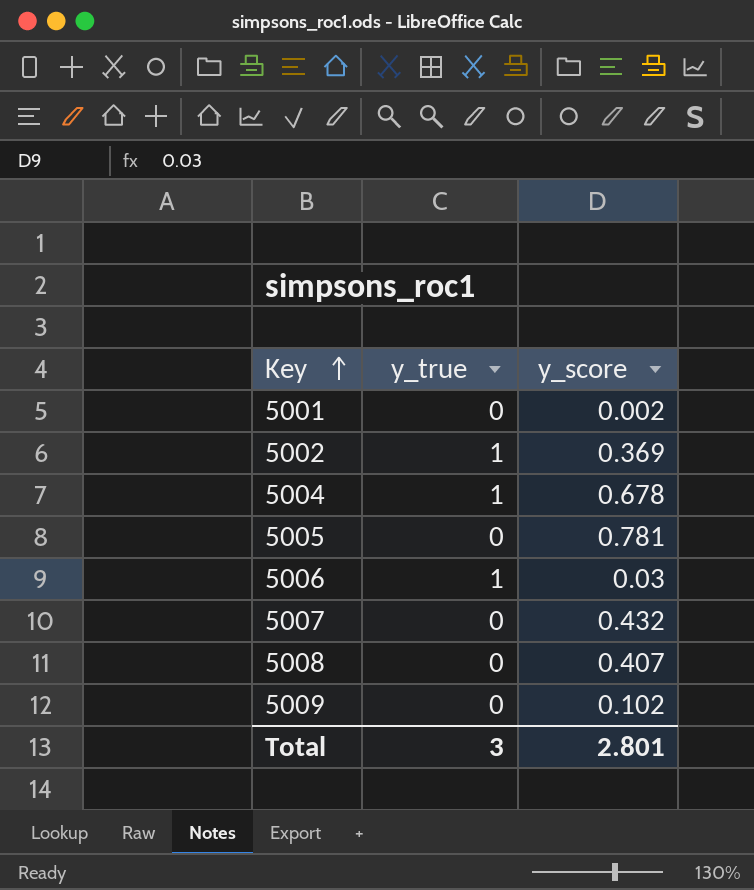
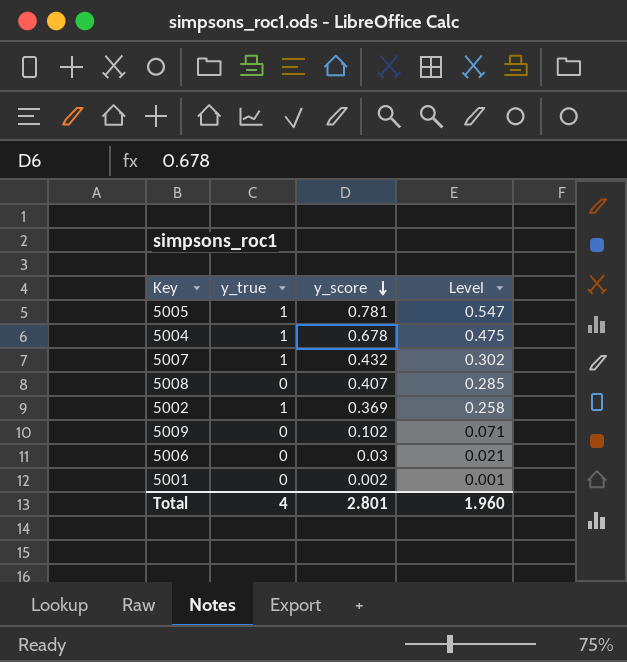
row order: Key ascending -> y_score descending
column Level | formula: none -> [y_score] * 0.7
5005 | y_true: 0 -> 1
5007 | y_true: 0 -> 1
5006 | y_true: 1 -> 0
Total | y_true: 3 -> 4

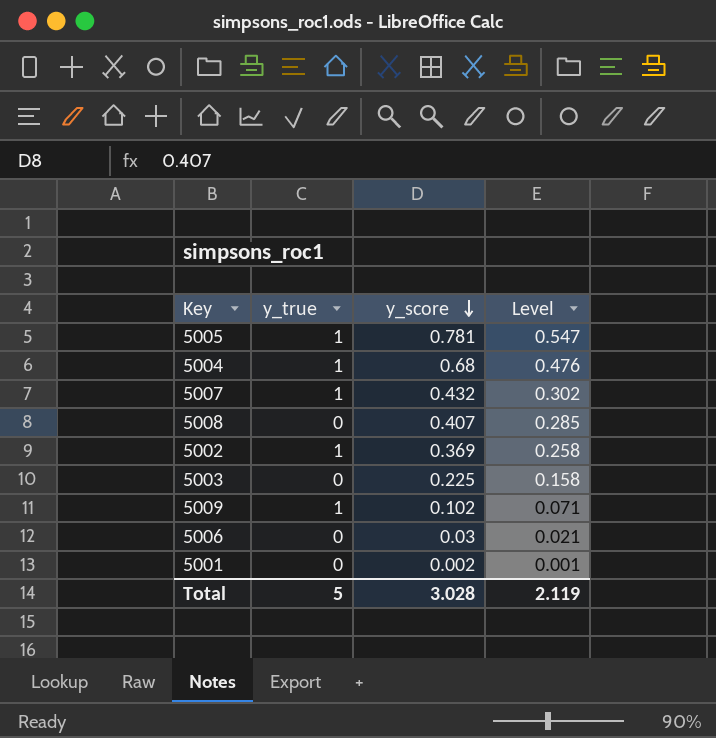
5004 | y_score: 0.678 -> 0.68
5004 | Level: 0.475 -> 0.476
row 5003: none -> 0 | 0.225 | 0.158
5009 | y_true: 0 -> 1
Total | y_true: 4 -> 5
Total | y_score: 2.801 -> 3.028
Total | Level: 1.960 -> 2.119

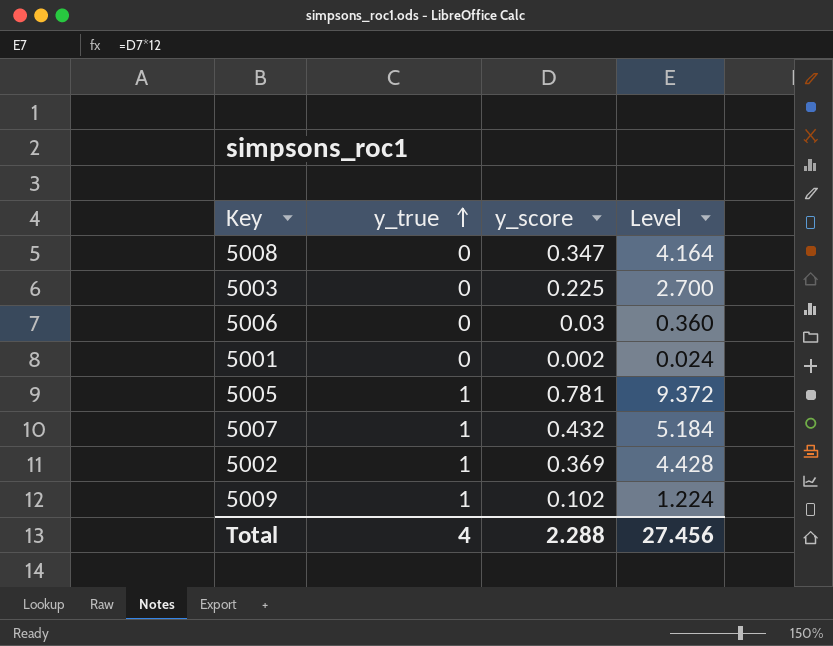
row order: y_score descending -> y_true ascending
column Level | formula: [y_score] * 0.7 -> [y_score] * 12
row 5004: 1 | 0.68 | 0.476 -> none
5008 | y_score: 0.407 -> 0.347
Total | y_true: 5 -> 4
Total | y_score: 3.028 -> 2.288
Total | Level: 2.119 -> 27.456

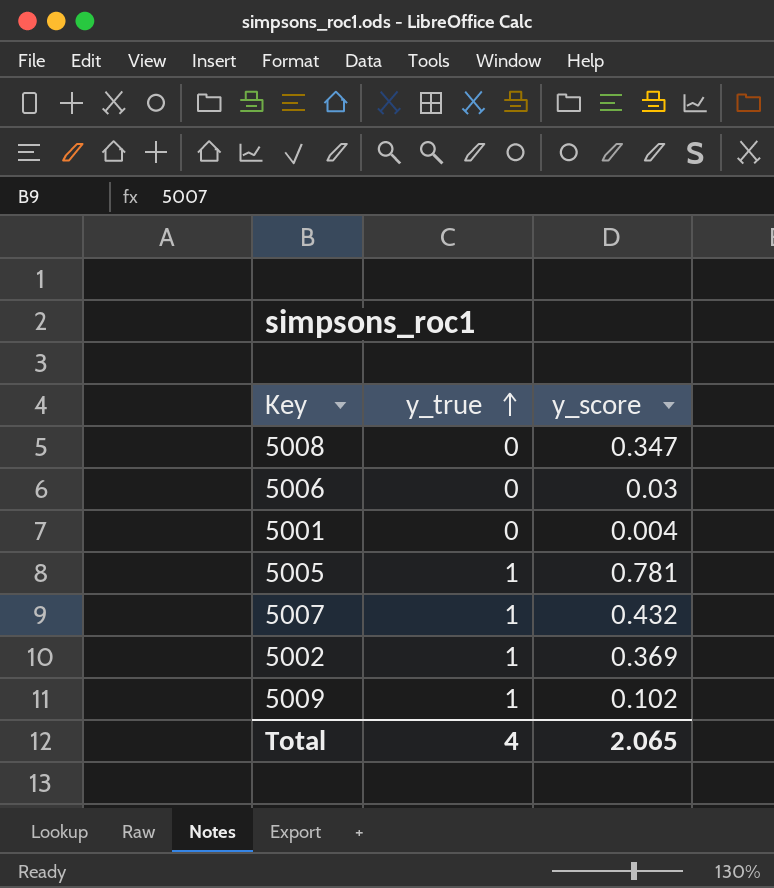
column Level | formula: [y_score] * 12 -> none
row 5003: 0 | 0.225 | 2.700 -> none
5001 | y_score: 0.002 -> 0.004
Total | y_score: 2.288 -> 2.065

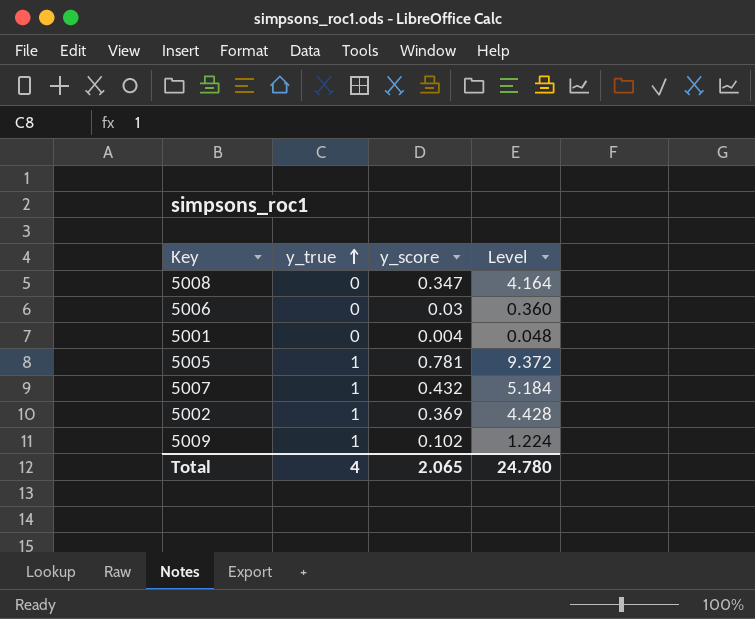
column Level | formula: none -> [y_score] * 12

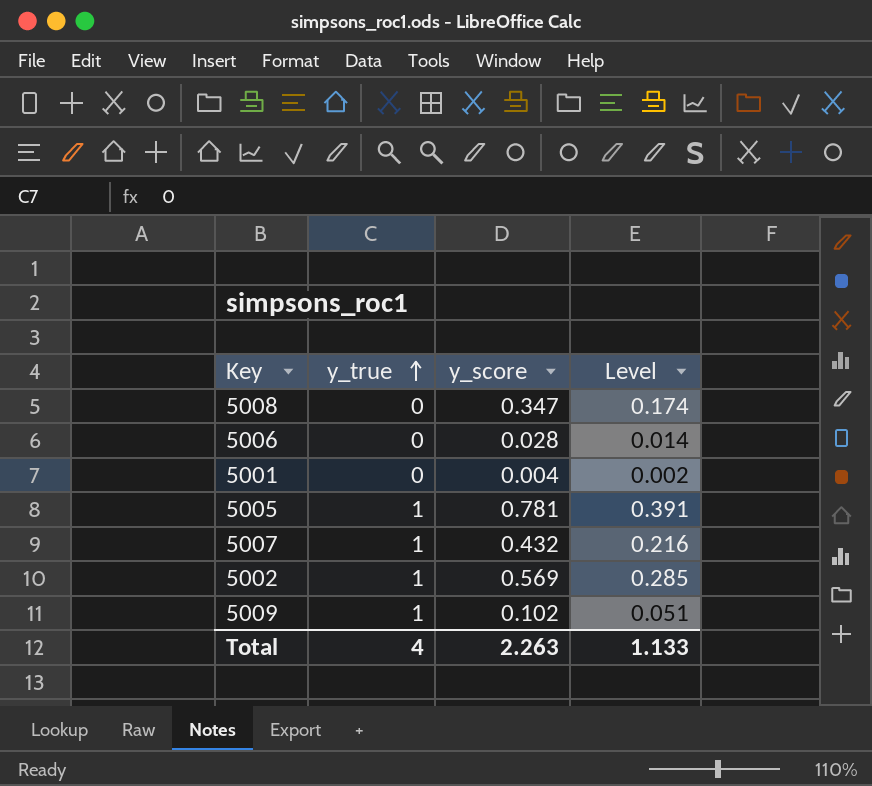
column Level | formula: [y_score] * 12 -> [y_score] * 0.5
5006 | y_score: 0.03 -> 0.028
5002 | y_score: 0.369 -> 0.569
Total | y_score: 2.065 -> 2.263
Total | Level: 24.780 -> 1.133

